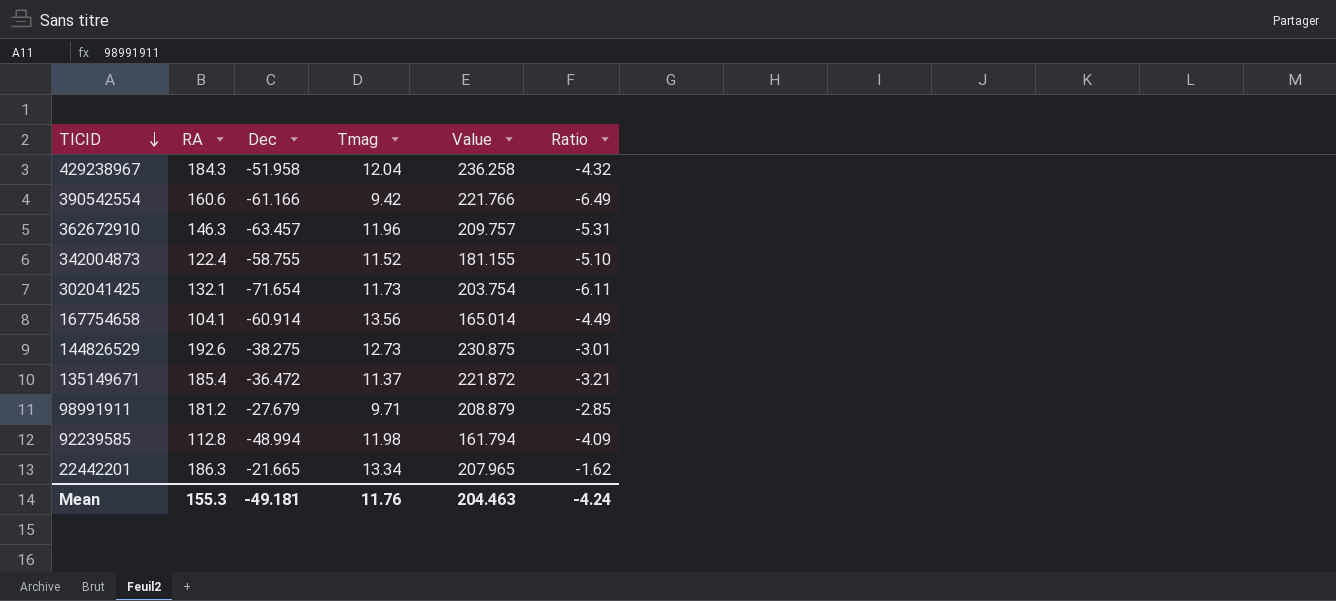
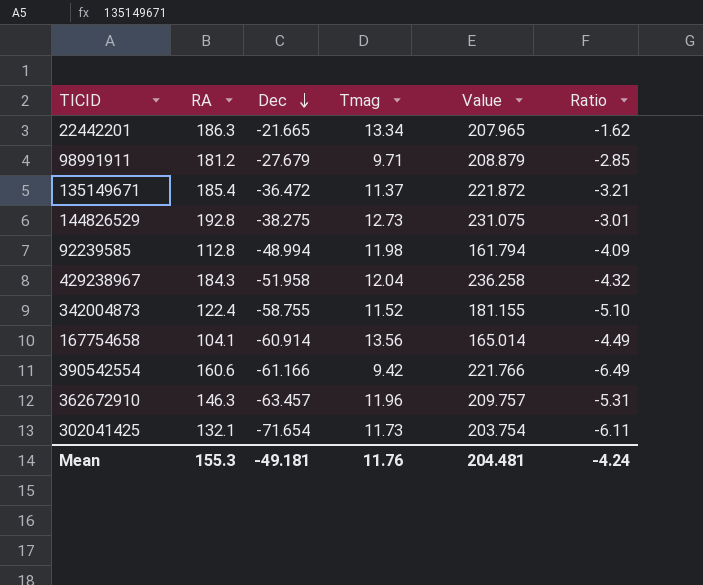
row order: TICID descending -> Dec descending
144826529 | RA: 192.6 -> 192.8
144826529 | Value: 230.875 -> 231.075
Mean | Value: 204.463 -> 204.481

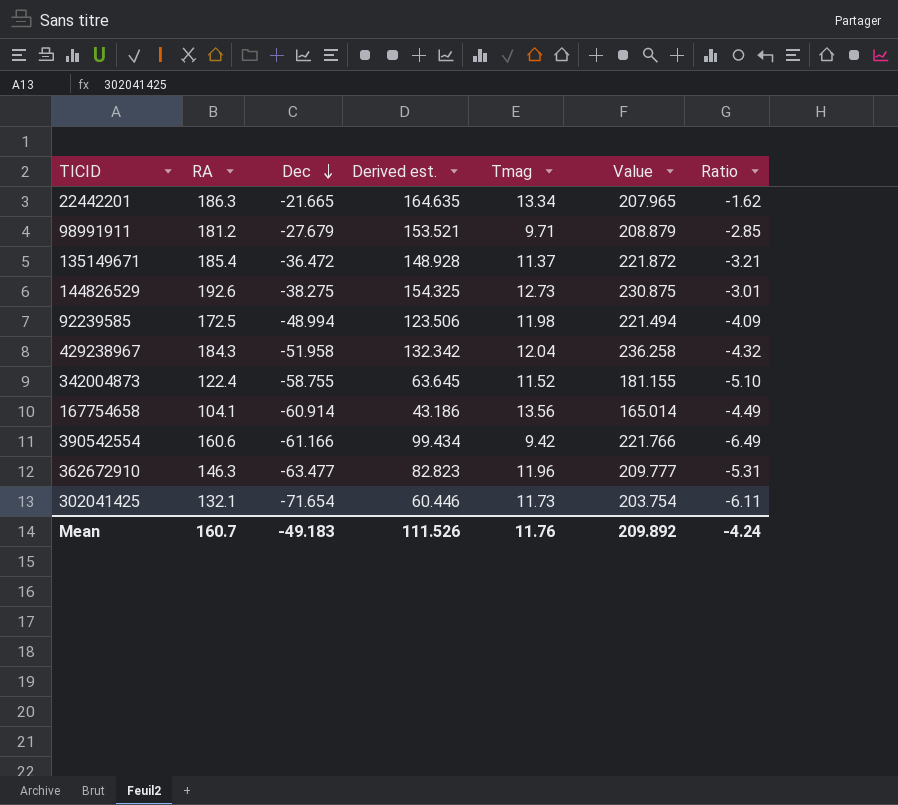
column Derived est. | formula: none -> [RA] + [Dec]
144826529 | RA: 192.8 -> 192.6
144826529 | Value: 231.075 -> 230.875
92239585 | RA: 112.8 -> 172.5
92239585 | Value: 161.794 -> 221.494
362672910 | Dec: -63.457 -> -63.477
362672910 | Value: 209.757 -> 209.777
Mean | RA: 155.3 -> 160.7
Mean | Dec: -49.181 -> -49.183
Mean | Value: 204.481 -> 209.892

